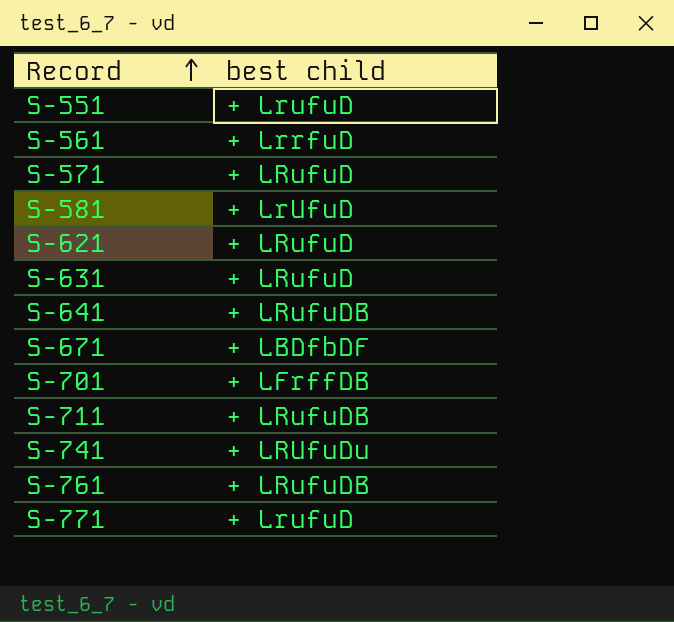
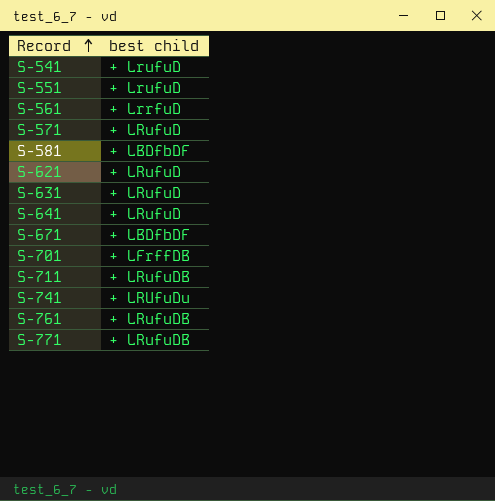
row S-541: none -> + LrufuD
S-581 | best child: + LrUfuD -> + LBDfbDF
S-641 | best child: + LRufuDB -> + LRufuD
S-771 | best child: + LrufuD -> + LRufuDB

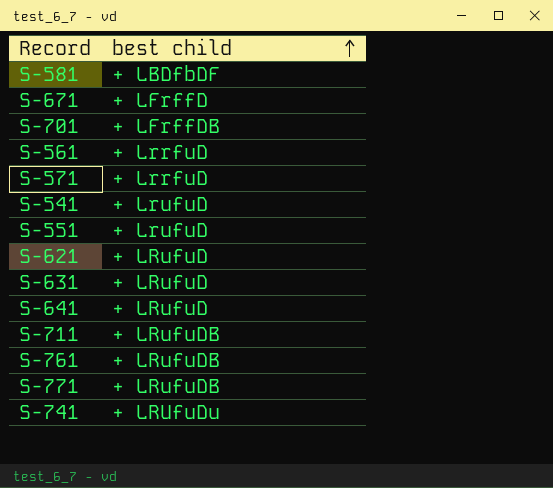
row order: Record ascending -> best child ascending
S-671 | best child: + LBDfbDF -> + LFrffD
S-571 | best child: + LRufuD -> + LrrfuD

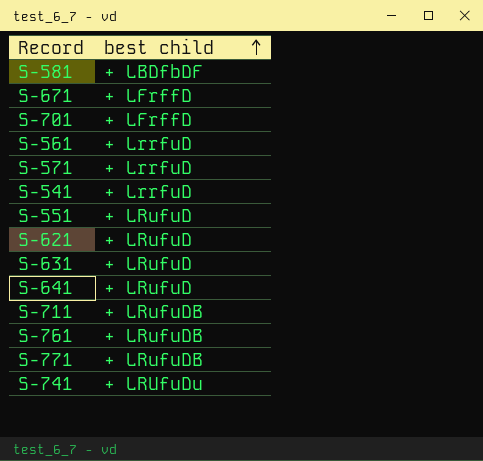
S-701 | best child: + LFrffDB -> + LFrffD
S-541 | best child: + LrufuD -> + LrrfuD
S-551 | best child: + LrufuD -> + LRufuD

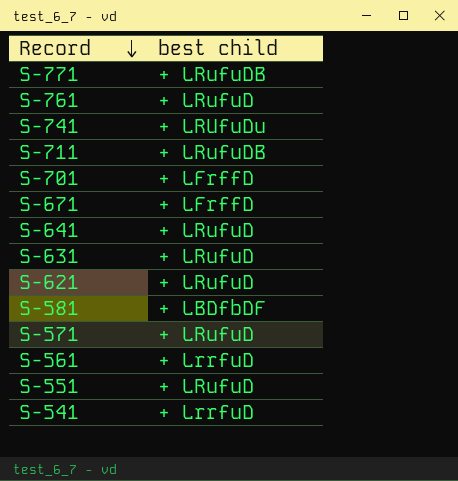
row order: best child ascending -> Record descending
S-761 | best child: + LRufuDB -> + LRufuD
S-571 | best child: + LrrfuD -> + LRufuD

